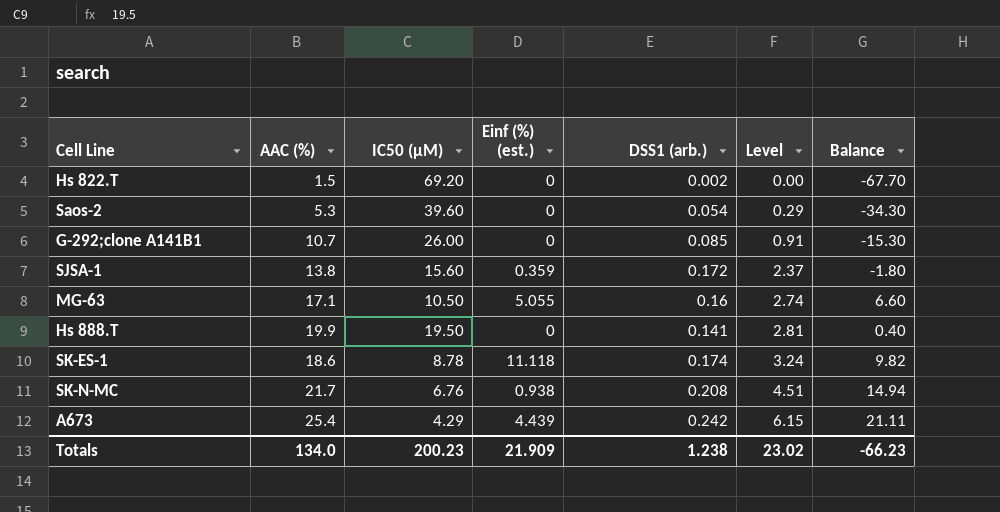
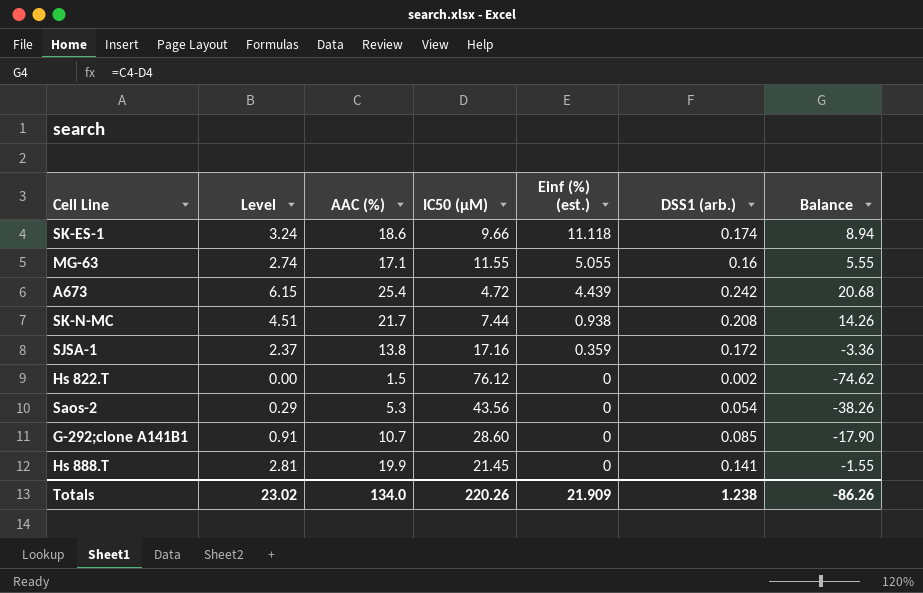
row order: Level ascending -> Einf (%) (est.) descending
column Level | position: 6 -> 2
SK-ES-1 | IC50 (µM): 8.78 -> 9.66
SK-ES-1 | Balance: 9.82 -> 8.94
MG-63 | IC50 (µM): 10.50 -> 11.55
MG-63 | Balance: 6.60 -> 5.55
A673 | IC50 (µM): 4.29 -> 4.72
A673 | Balance: 21.11 -> 20.68
SK-N-MC | IC50 (µM): 6.76 -> 7.44
SK-N-MC | Balance: 14.94 -> 14.26
SJSA-1 | IC50 (µM): 15.60 -> 17.16
SJSA-1 | Balance: -1.80 -> -3.36
Hs 822.T | IC50 (µM): 69.20 -> 76.12
Hs 822.T | Balance: -67.70 -> -74.62
Saos-2 | IC50 (µM): 39.60 -> 43.56
Saos-2 | Balance: -34.30 -> -38.26
G-292;clone A141B1 | IC50 (µM): 26.00 -> 28.60
G-292;clone A141B1 | Balance: -15.30 -> -17.90
Hs 888.T | IC50 (µM): 19.50 -> 21.45
Hs 888.T | Balance: 0.40 -> -1.55
Totals | IC50 (µM): 200.23 -> 220.26
Totals | Balance: -66.23 -> -86.26

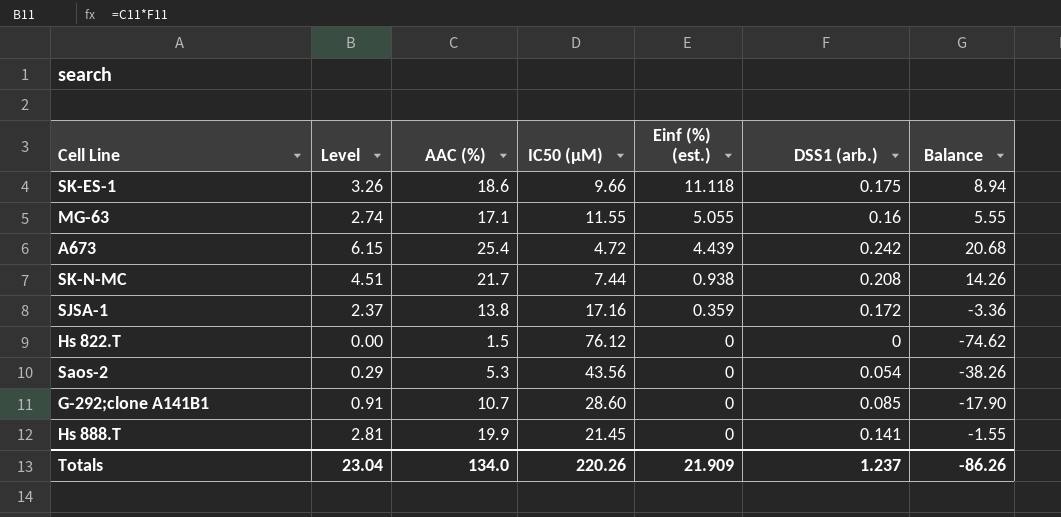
SK-ES-1 | Level: 3.24 -> 3.26
SK-ES-1 | DSS1 (arb.): 0.174 -> 0.175
Hs 822.T | DSS1 (arb.): 0.002 -> 0
Totals | Level: 23.02 -> 23.04
Totals | DSS1 (arb.): 1.238 -> 1.237

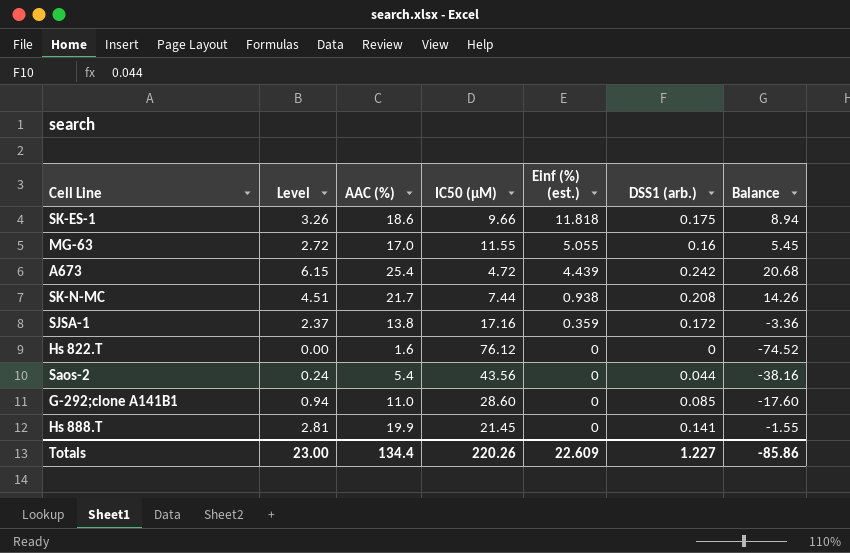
SK-ES-1 | Einf (%) (est.): 11.118 -> 11.818
MG-63 | Level: 2.74 -> 2.72
MG-63 | AAC (%): 17.1 -> 17.0
MG-63 | Balance: 5.55 -> 5.45
Hs 822.T | AAC (%): 1.5 -> 1.6
Hs 822.T | Balance: -74.62 -> -74.52
Saos-2 | Level: 0.29 -> 0.24
Saos-2 | AAC (%): 5.3 -> 5.4
Saos-2 | DSS1 (arb.): 0.054 -> 0.044
Saos-2 | Balance: -38.26 -> -38.16
G-292;clone A141B1 | Level: 0.91 -> 0.94
G-292;clone A141B1 | AAC (%): 10.7 -> 11.0
G-292;clone A141B1 | Balance: -17.90 -> -17.60
Totals | Level: 23.04 -> 23.00
Totals | AAC (%): 134.0 -> 134.4
Totals | Einf (%) (est.): 21.909 -> 22.609
Totals | DSS1 (arb.): 1.237 -> 1.227
Totals | Balance: -86.26 -> -85.86

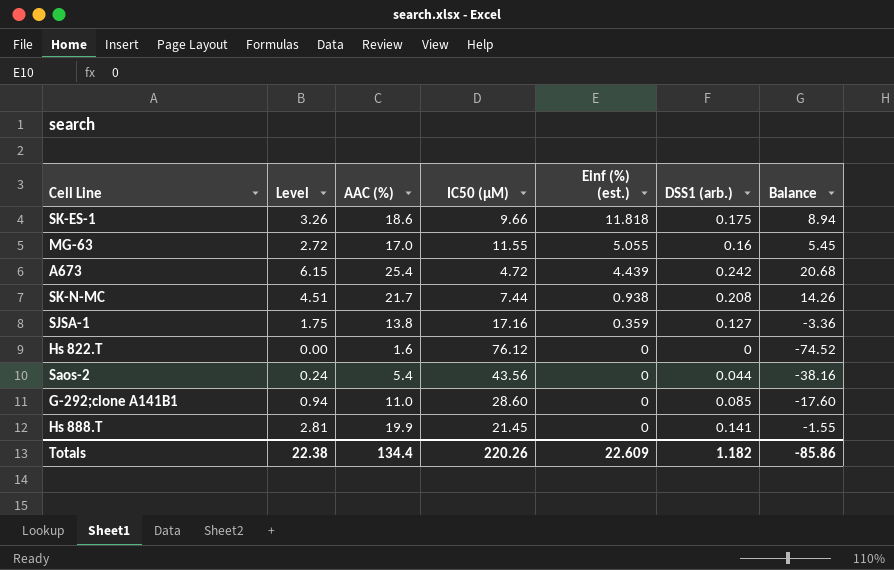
SJSA-1 | Level: 2.37 -> 1.75
SJSA-1 | DSS1 (arb.): 0.172 -> 0.127
Totals | Level: 23.00 -> 22.38
Totals | DSS1 (arb.): 1.227 -> 1.182

